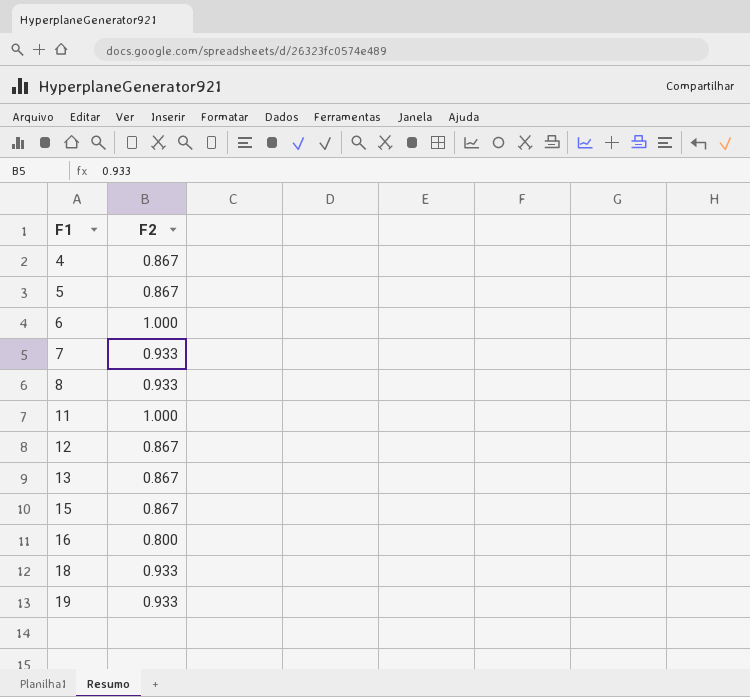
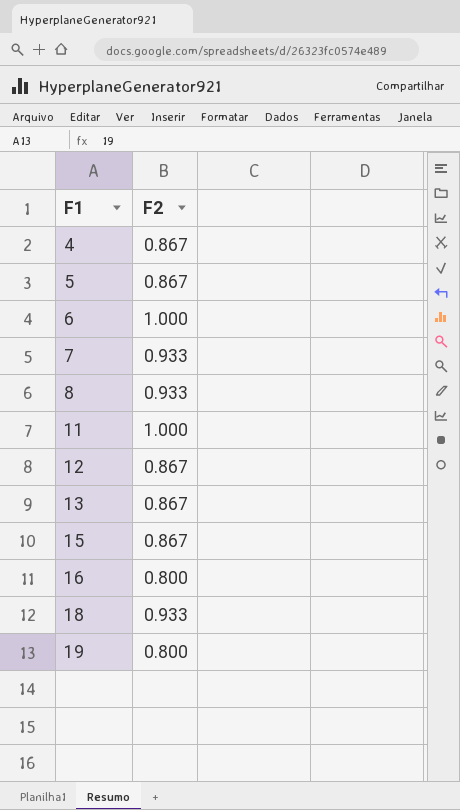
19 | F2: 0.933 -> 0.800

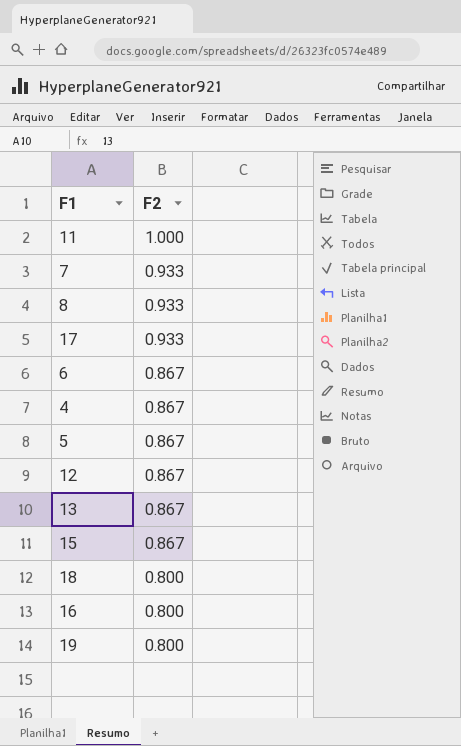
row order: F1 ascending -> F2 descending
row 17: none -> 0.933
6 | F2: 1.000 -> 0.867
18 | F2: 0.933 -> 0.800

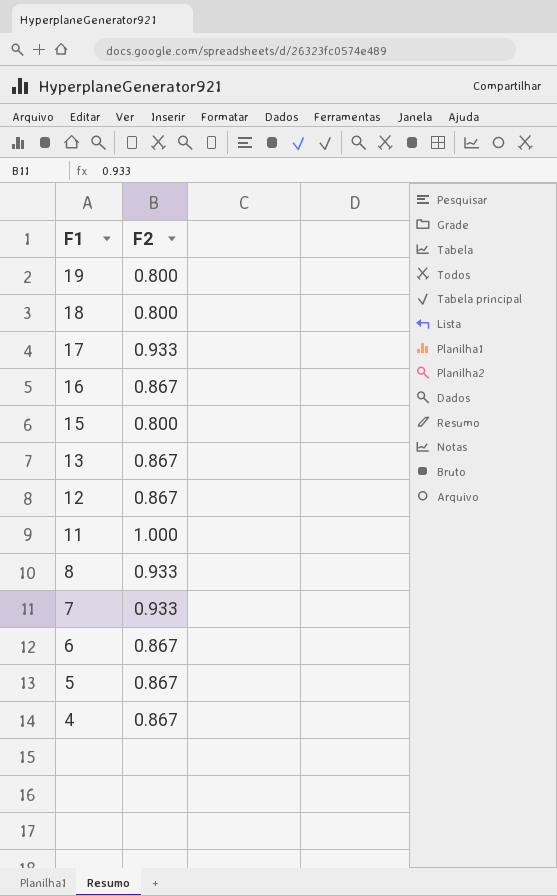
row order: F2 descending -> F1 descending
16 | F2: 0.800 -> 0.867
15 | F2: 0.867 -> 0.800

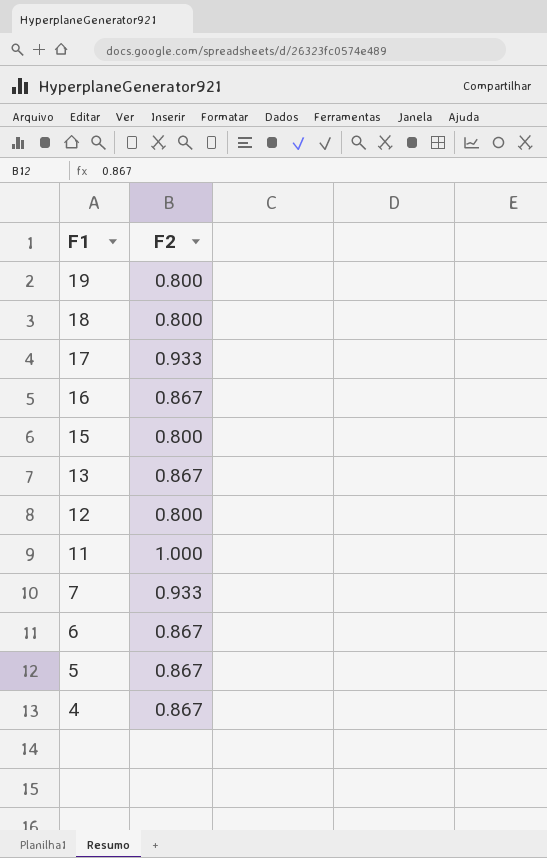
row 8: 0.933 -> none
12 | F2: 0.867 -> 0.800

